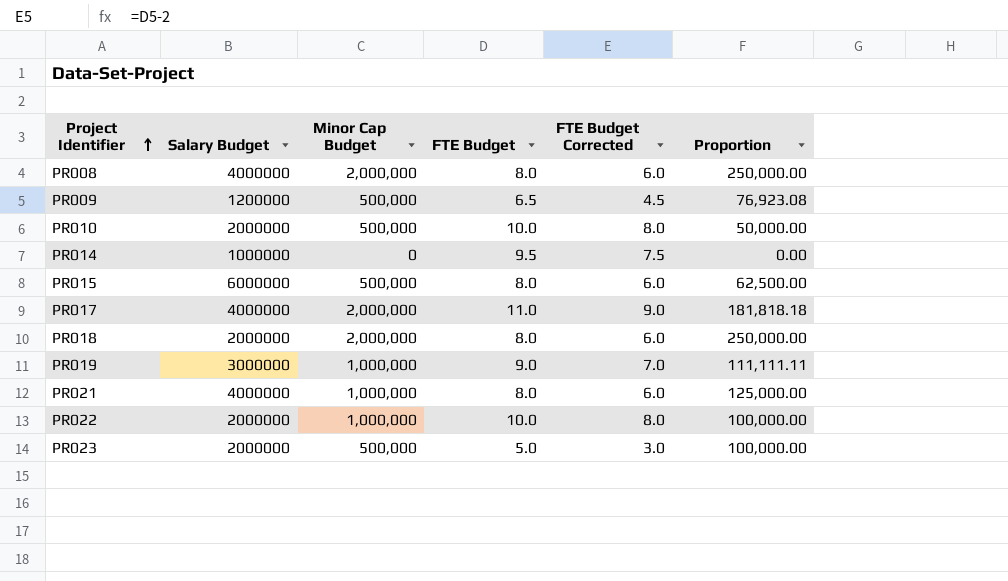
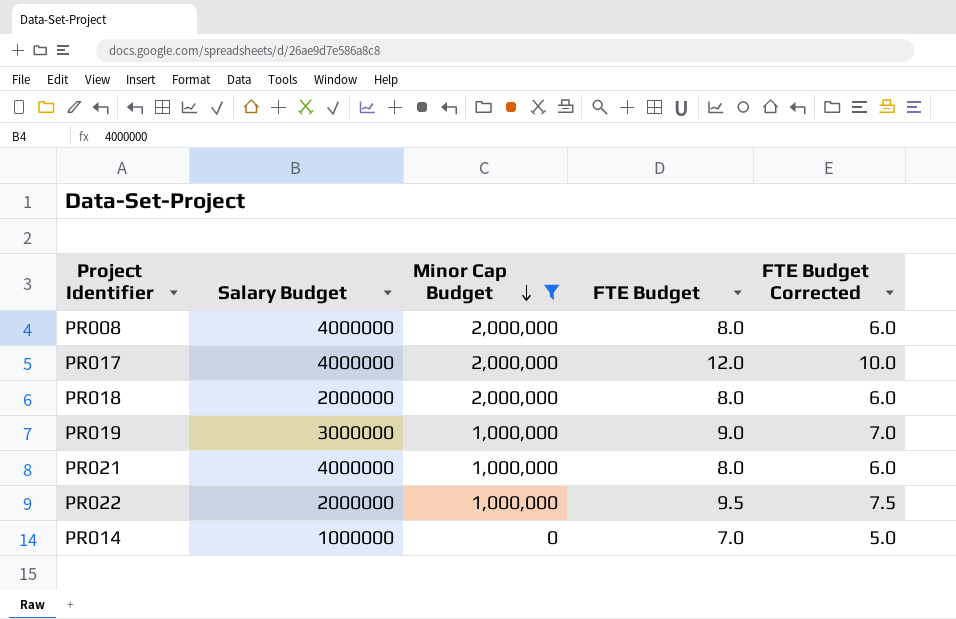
filter: none -> Minor Cap Budget != 500,000
row order: Project Identifier ascending -> Minor Cap Budget descending
column Proportion | formula: [Minor Cap Budget] / [FTE Budget] -> none
PR017 | FTE Budget: 11.0 -> 12.0
PR017 | FTE Budget Corrected: 9.0 -> 10.0
PR022 | FTE Budget: 10.0 -> 9.5
PR022 | FTE Budget Corrected: 8.0 -> 7.5
PR014 | FTE Budget: 9.5 -> 7.0
PR014 | FTE Budget Corrected: 7.5 -> 5.0

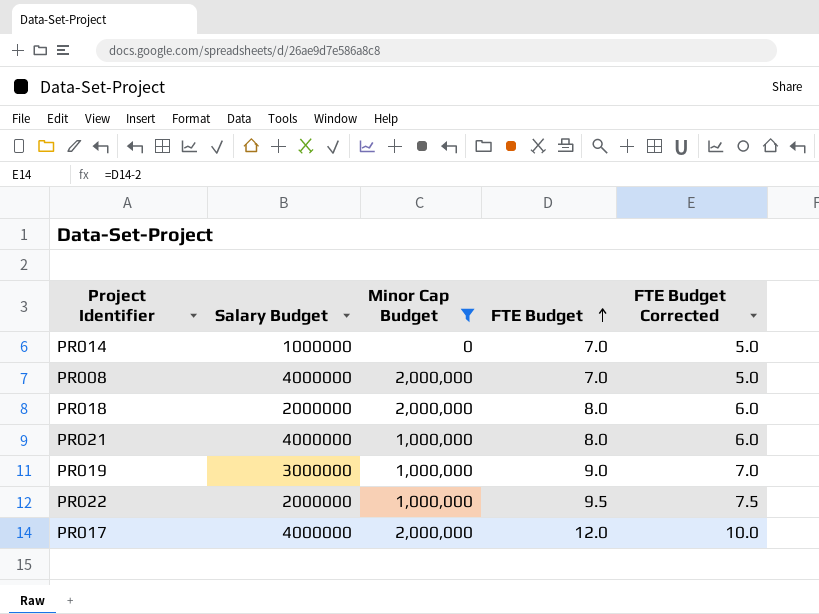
row order: Minor Cap Budget descending -> FTE Budget ascending
PR008 | FTE Budget: 8.0 -> 7.0
PR008 | FTE Budget Corrected: 6.0 -> 5.0

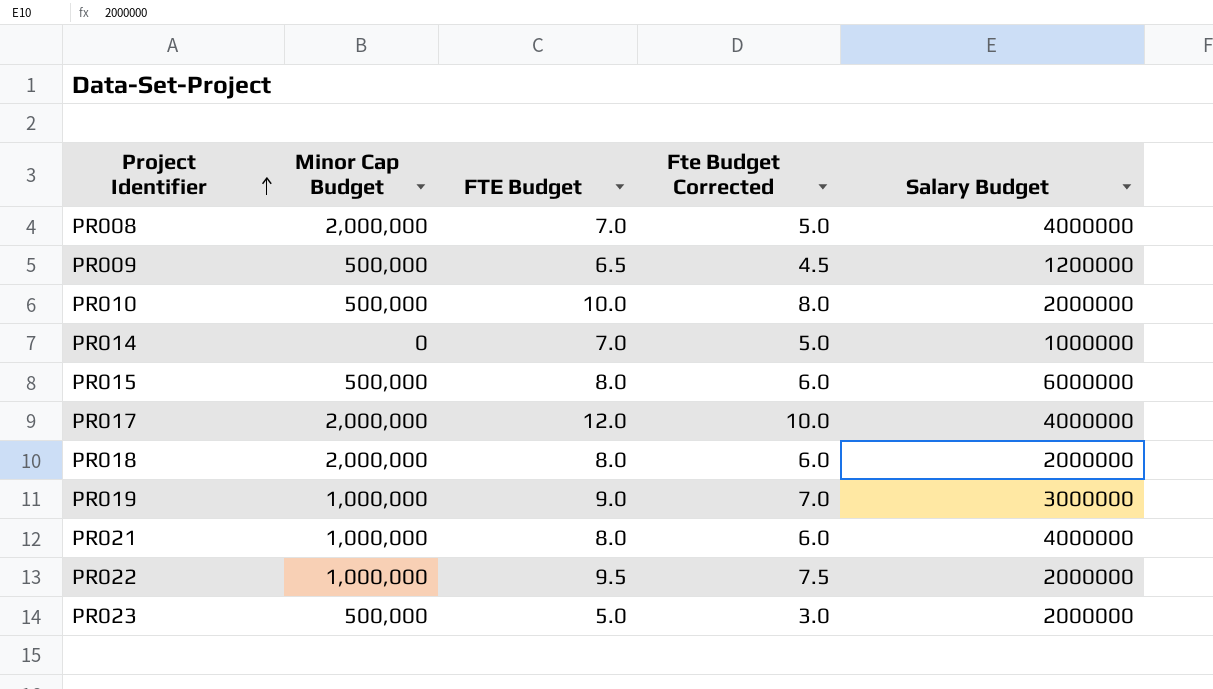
filter: Minor Cap Budget != 500,000 -> none
row order: FTE Budget ascending -> Project Identifier ascending
column name: FTE Budget Corrected -> Fte Budget Corrected
column Salary Budget | position: 2 -> 5

